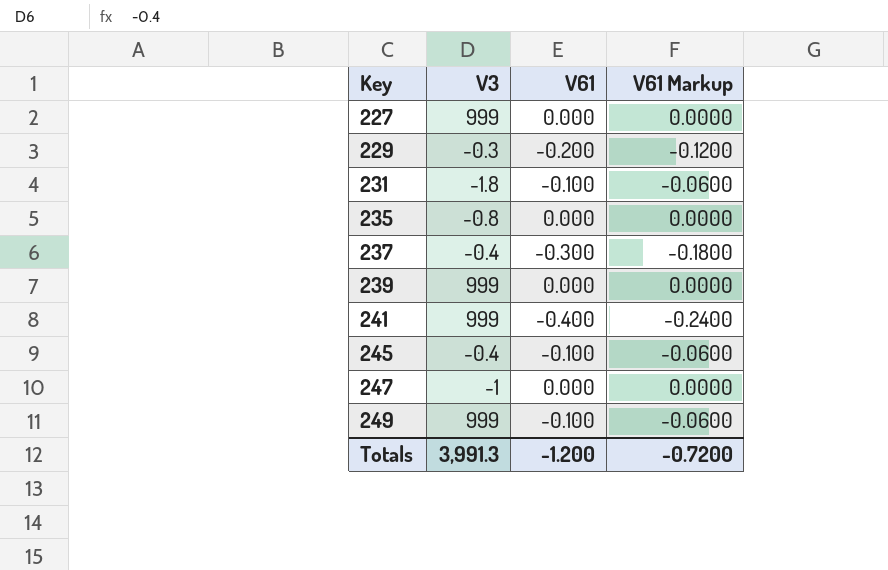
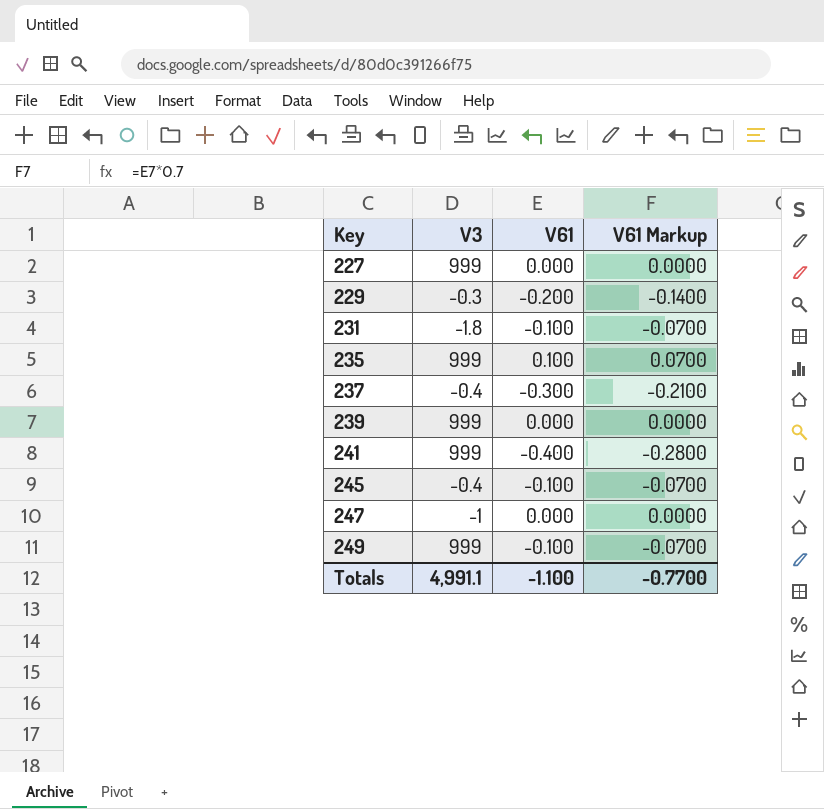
column V61 Markup | formula: [V61] * 0.6 -> [V61] * 0.7
235 | V3: -0.8 -> 999
235 | V61: 0.000 -> 0.100
Totals | V3: 3,991.3 -> 4,991.1
Totals | V61: -1.200 -> -1.100
Totals | V61 Markup: -0.7200 -> -0.7700

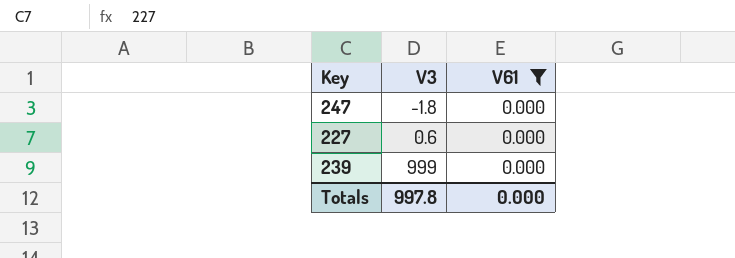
filter: none -> V61 = 0.000
row order: Key ascending -> V3 ascending
column V61 Markup | formula: [V61] * 0.7 -> none
247 | V3: -1 -> -1.8
227 | V3: 999 -> 0.6
Totals | V3: 4,991.1 -> 997.8
Totals | V61: -1.100 -> 0.000

